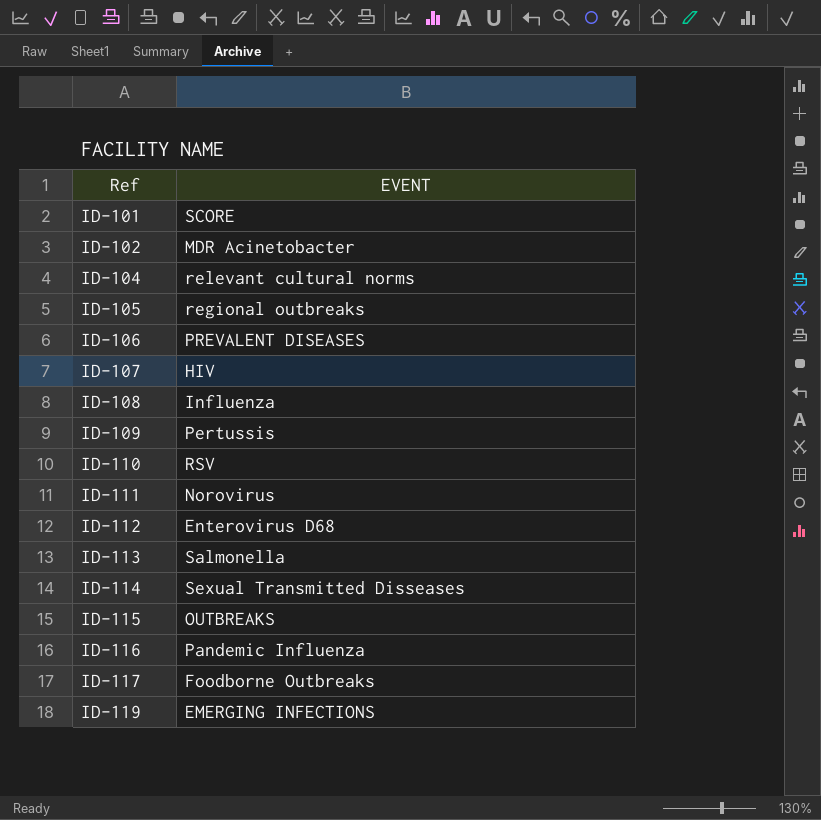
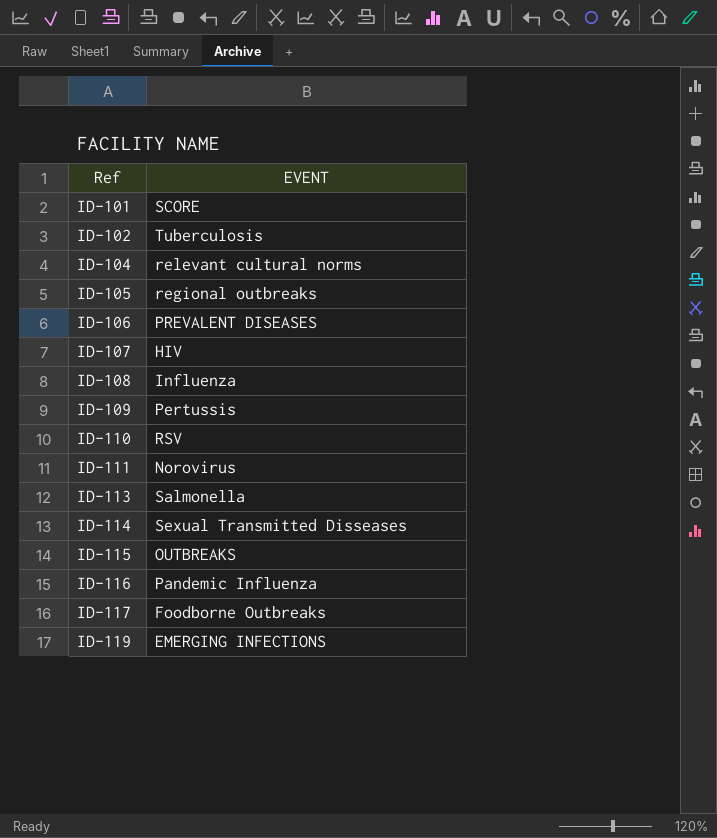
row ID-112: Enterovirus D68 -> none
ID-102 | EVENT: MDR Acinetobacter -> Tuberculosis

